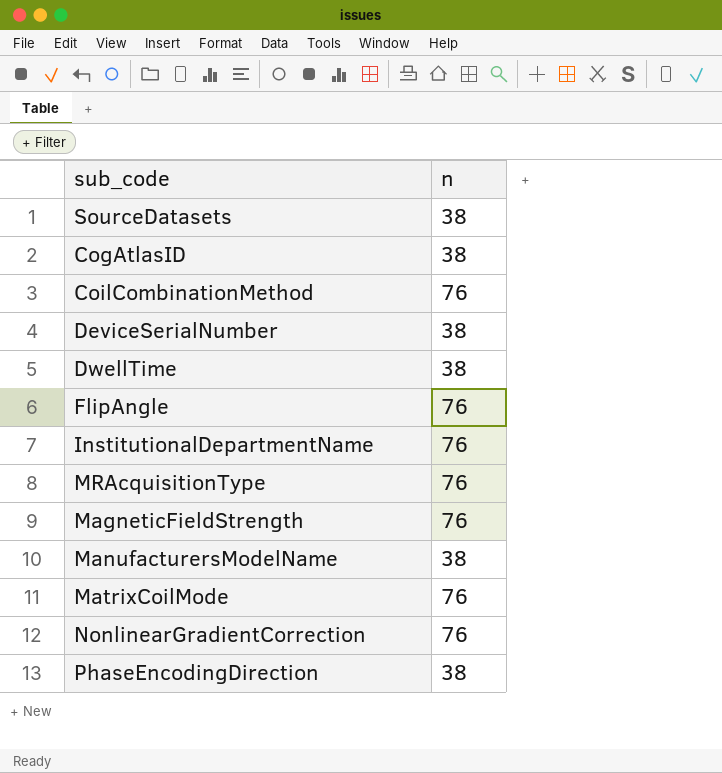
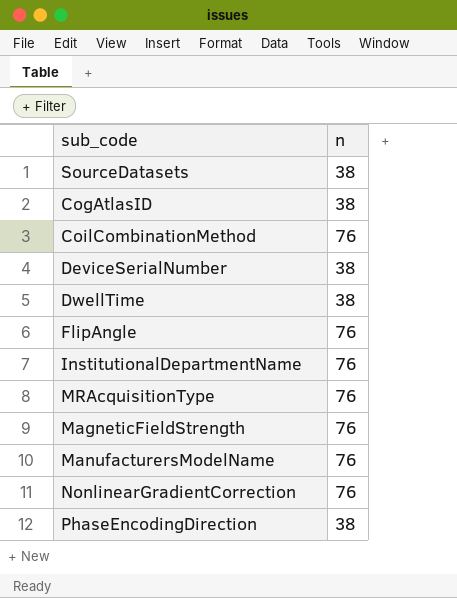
row MatrixCoilMode: 76 -> none
ManufacturersModelName | n: 38 -> 76

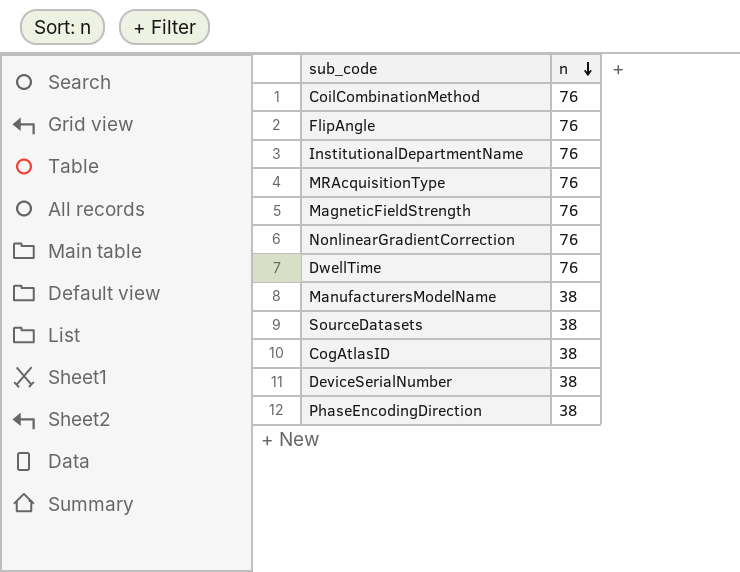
row order: none -> n descending
DwellTime | n: 38 -> 76
ManufacturersModelName | n: 76 -> 38

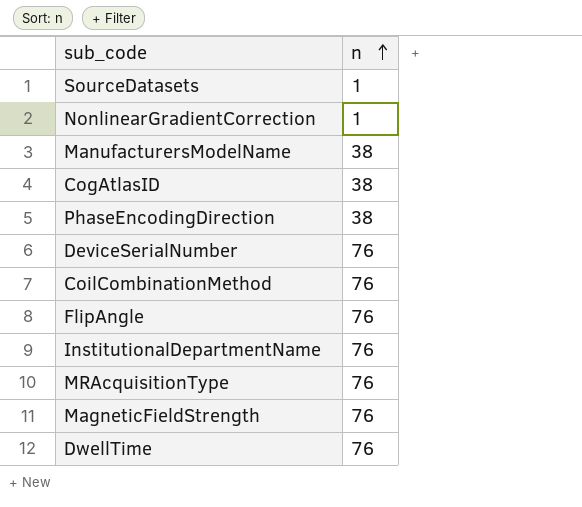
row order: n descending -> n ascending
SourceDatasets | n: 38 -> 1
NonlinearGradientCorrection | n: 76 -> 1
DeviceSerialNumber | n: 38 -> 76

